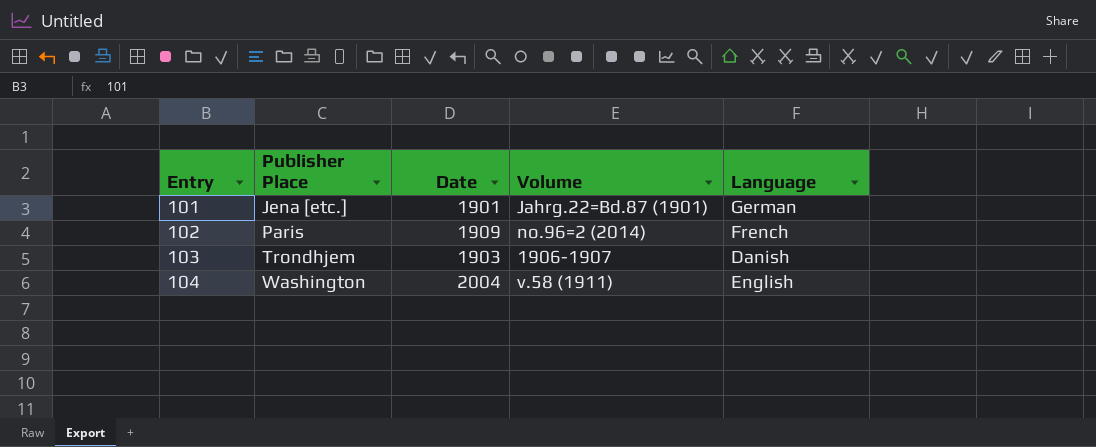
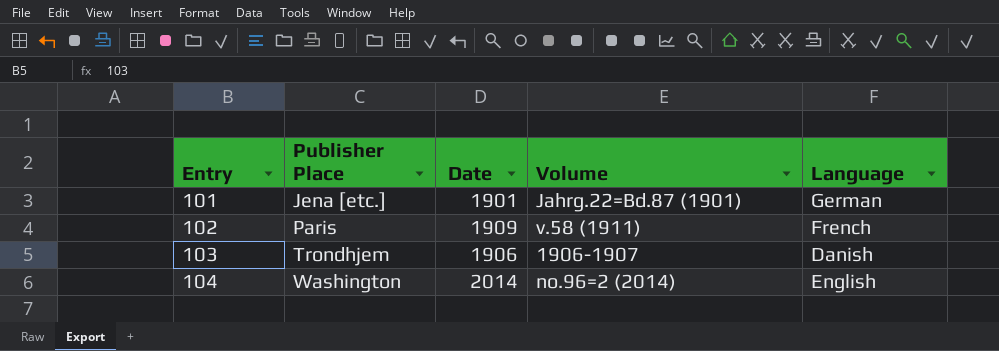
102 | Volume: no.96=2 (2014) -> v.58 (1911)
103 | Date: 1903 -> 1906
104 | Date: 2004 -> 2014
104 | Volume: v.58 (1911) -> no.96=2 (2014)

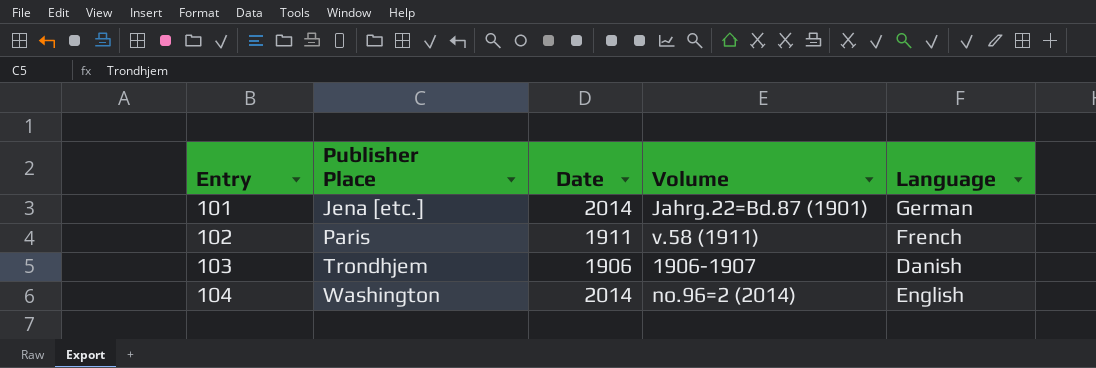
101 | Date: 1901 -> 2014
102 | Date: 1909 -> 1911

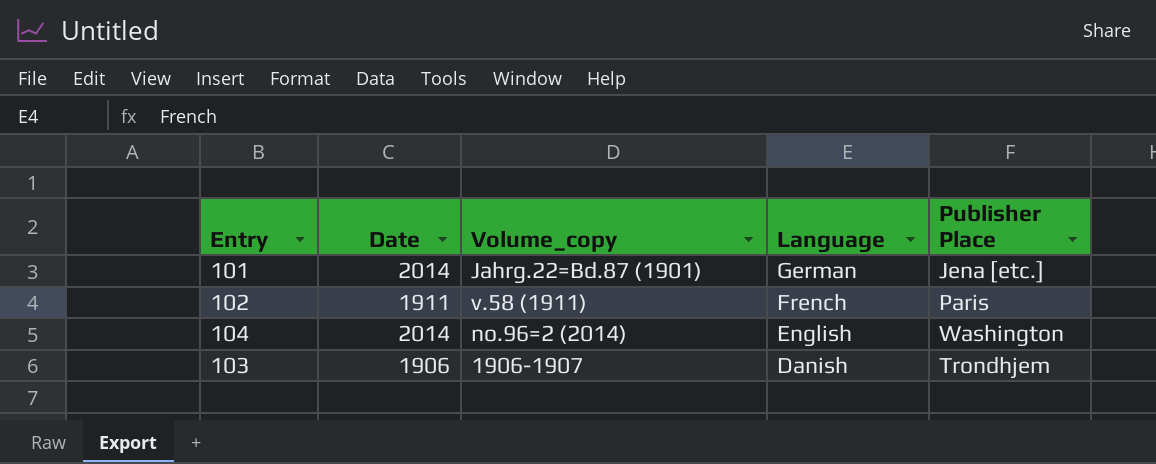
row order: Entry ascending -> Language descending
column name: Volume -> Volume_copy
column Publisher Place | position: 2 -> 5

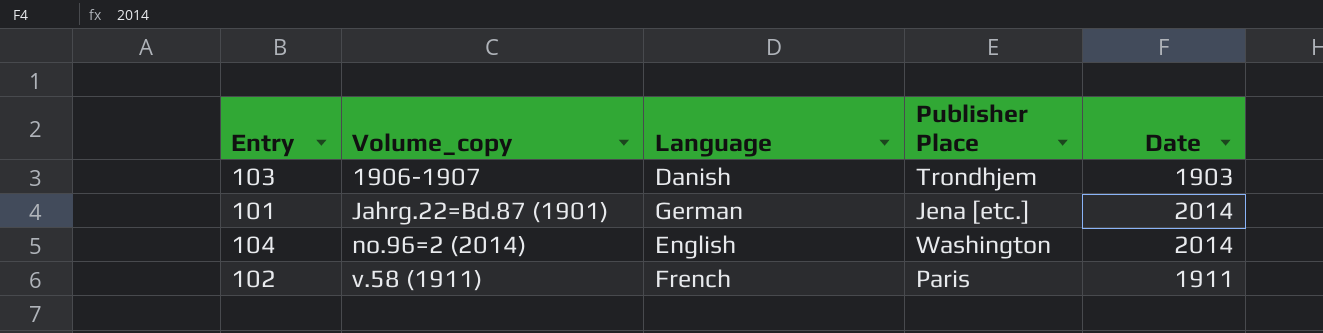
row order: Language descending -> Volume_copy ascending
column Date | position: 2 -> 5
103 | Date: 1906 -> 1903

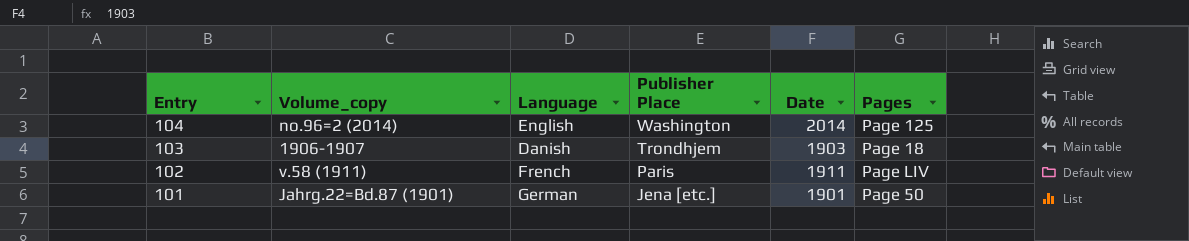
row order: Volume_copy ascending -> Entry descending
column Pages | position: none -> 6
101 | Date: 2014 -> 1901

